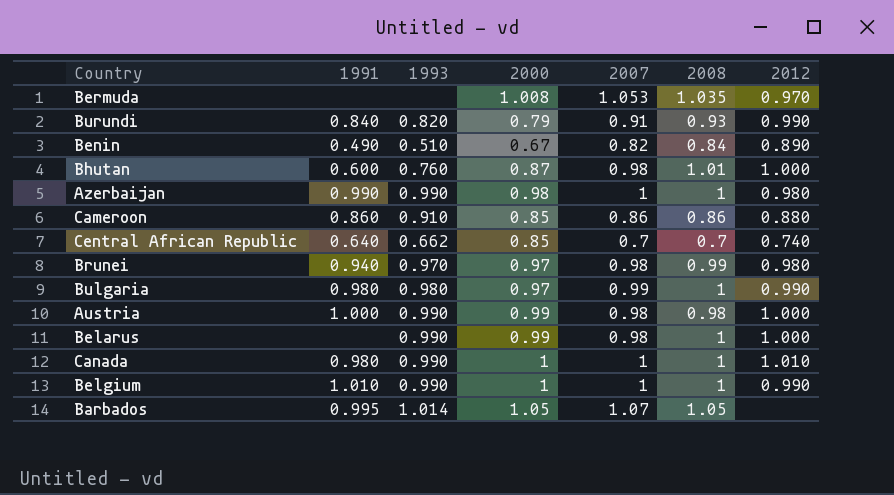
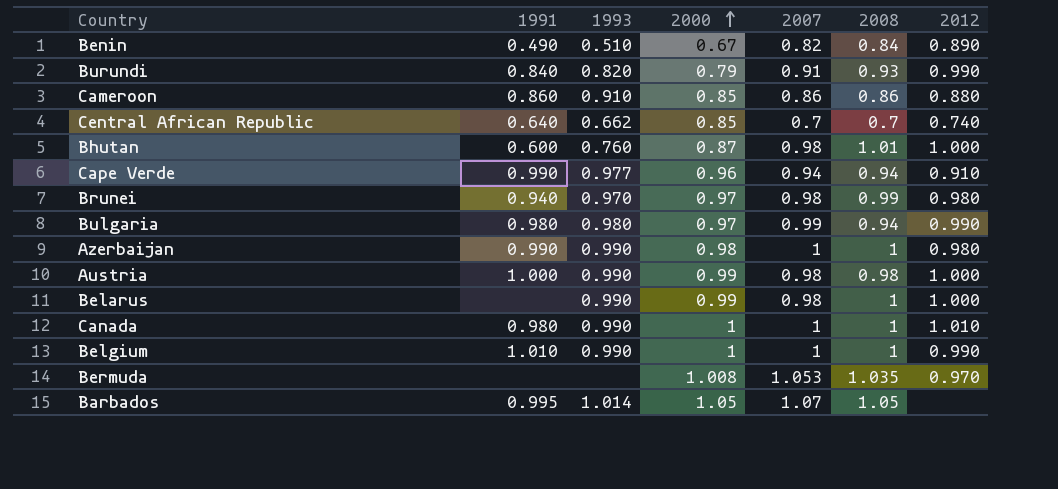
row order: none -> 2000 ascending
row Cape Verde: none -> 0.990 | 0.977 | 0.96 | 0.94 | 0.94 | 0.910
Bulgaria | 2008: 1 -> 0.94

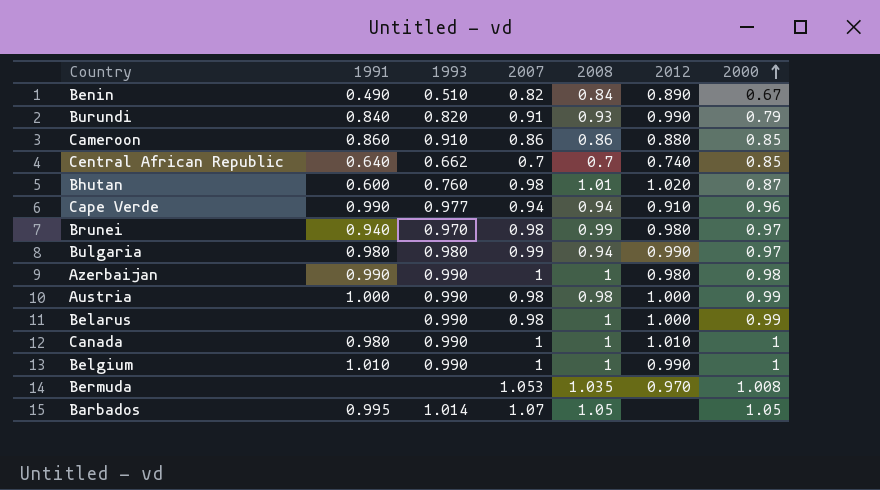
column 2000 | position: 4 -> 7
Bhutan | 2012: 1.000 -> 1.020

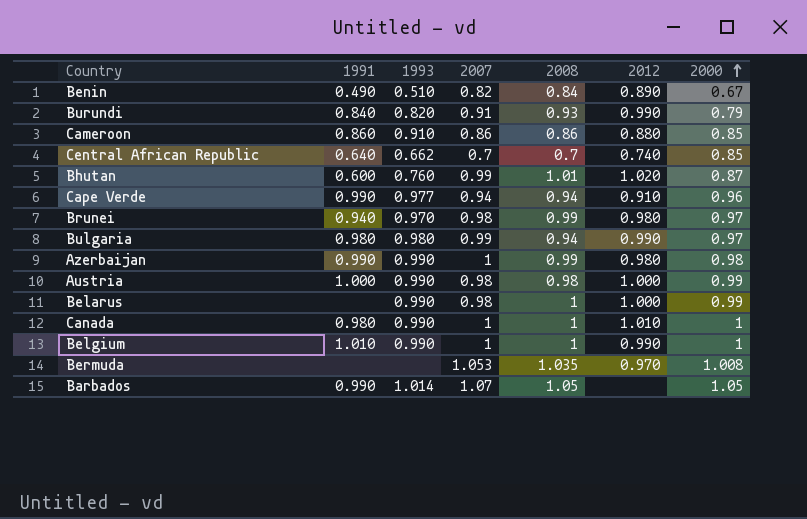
Bhutan | 2007: 0.98 -> 0.99
Azerbaijan | 2008: 1 -> 0.99
Barbados | 1991: 0.995 -> 0.990

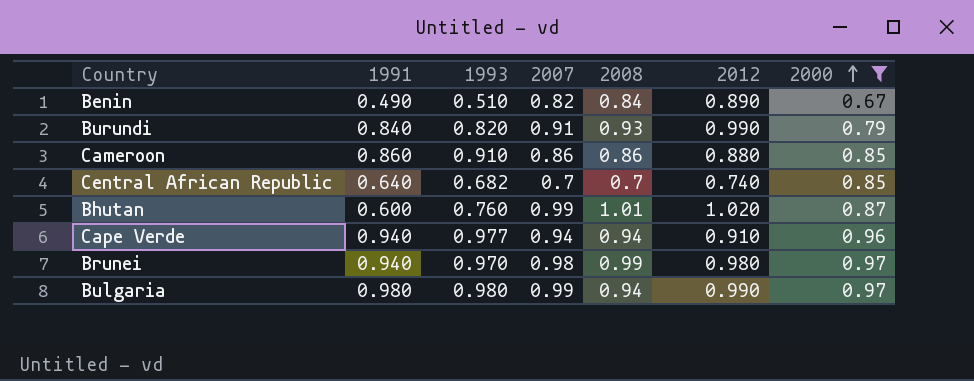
filter: none -> 2000 <= 0.97
Central African Republic | 1993: 0.662 -> 0.682
Cape Verde | 1991: 0.990 -> 0.940

